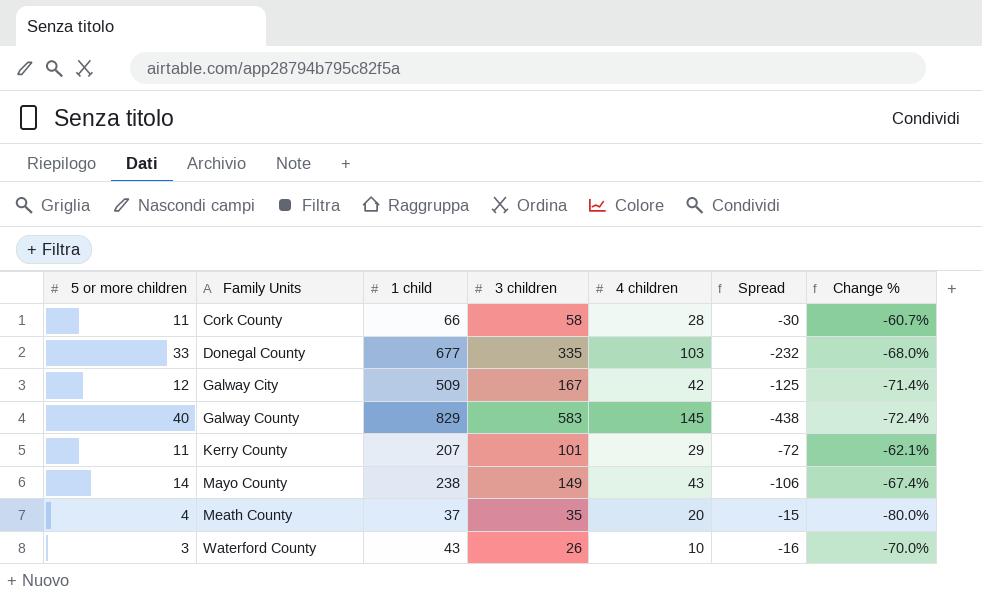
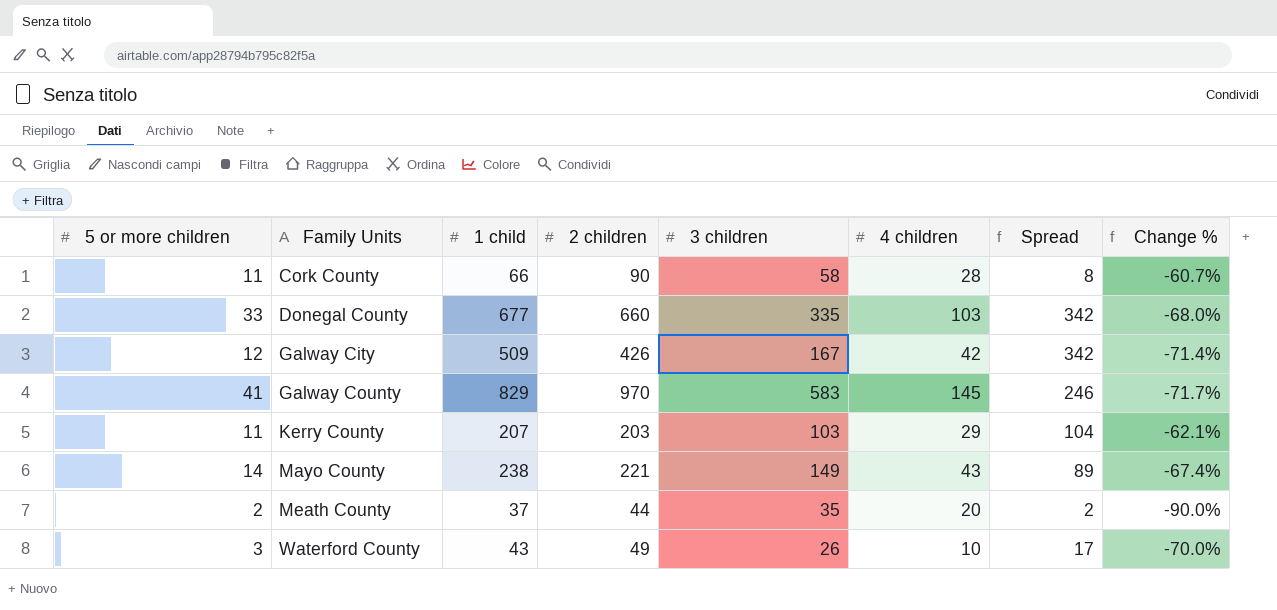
column 2 children | position: none -> 4
column Spread | formula: [4 children] - [3 children] -> [1 child] - [3 children]
Galway County | 5 or more children: 40 -> 41
Galway County | Change %: -72.4% -> -71.7%
Kerry County | 3 children: 101 -> 103
Meath County | 5 or more children: 4 -> 2
Meath County | Change %: -80.0% -> -90.0%

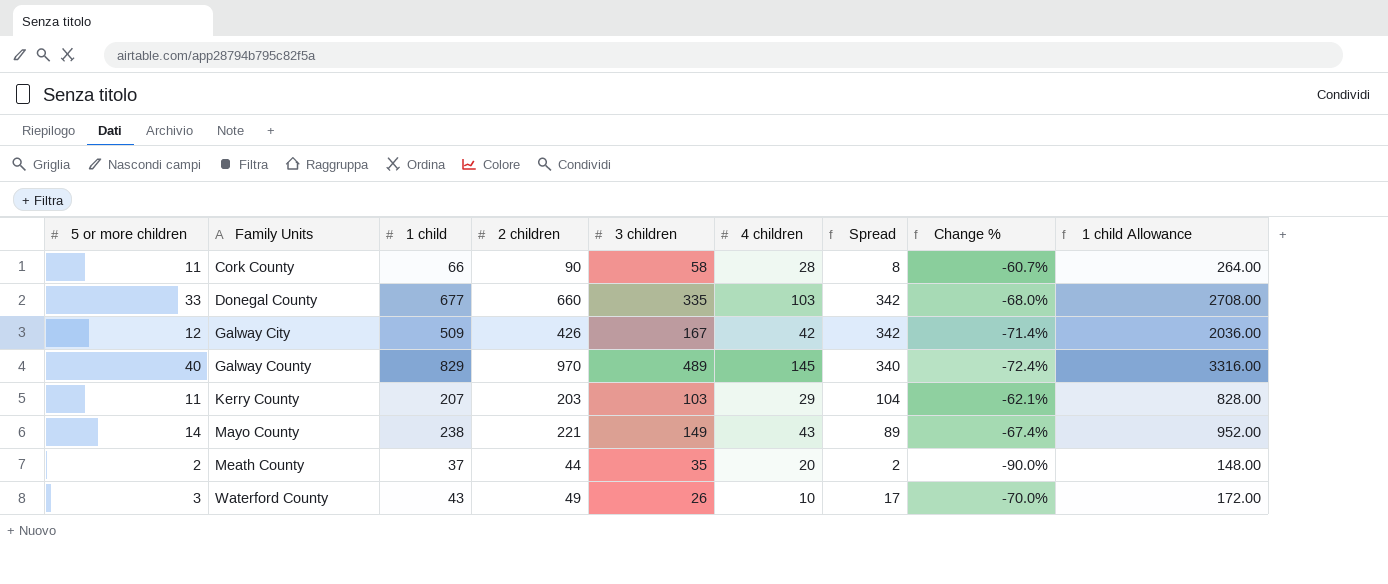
column 1 child Allowance | formula: none -> [1 child] * 4
Galway County | 5 or more children: 41 -> 40
Galway County | 3 children: 583 -> 489
Galway County | Spread: 246 -> 340
Galway County | Change %: -71.7% -> -72.4%

